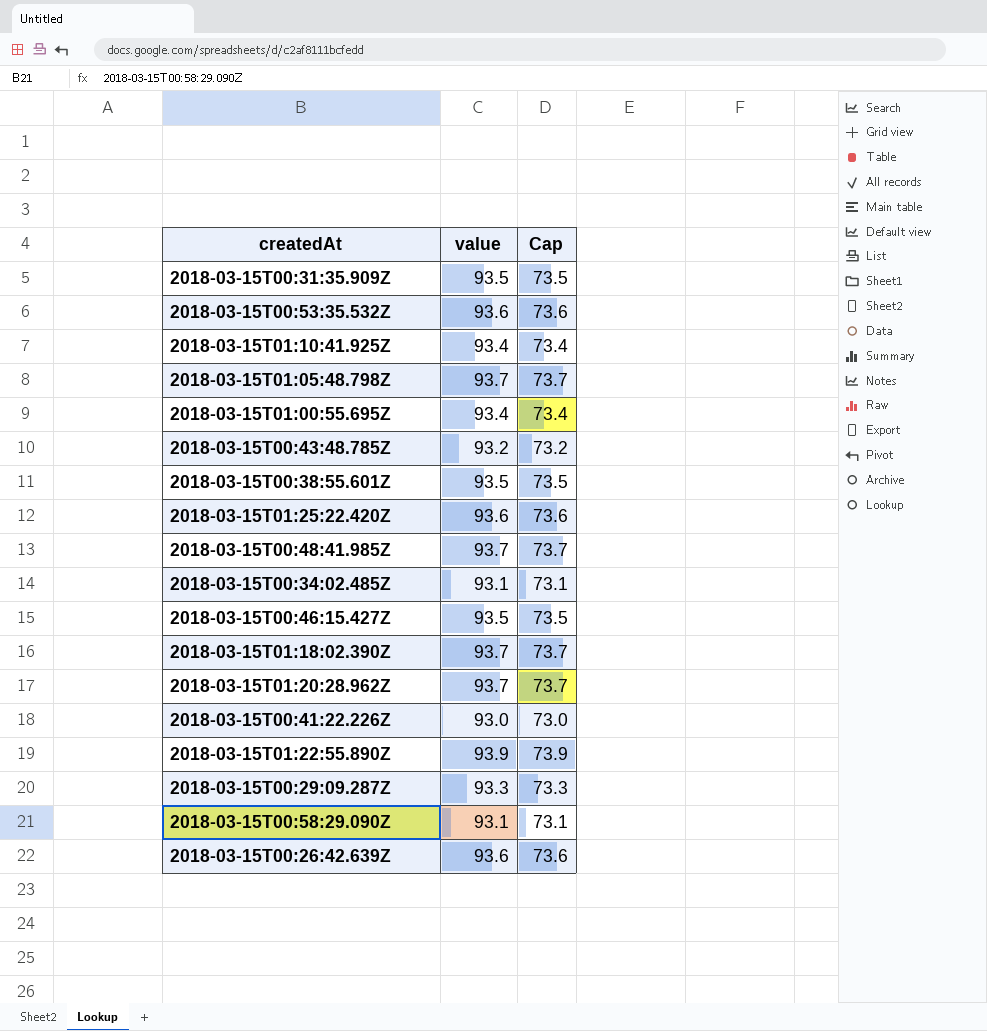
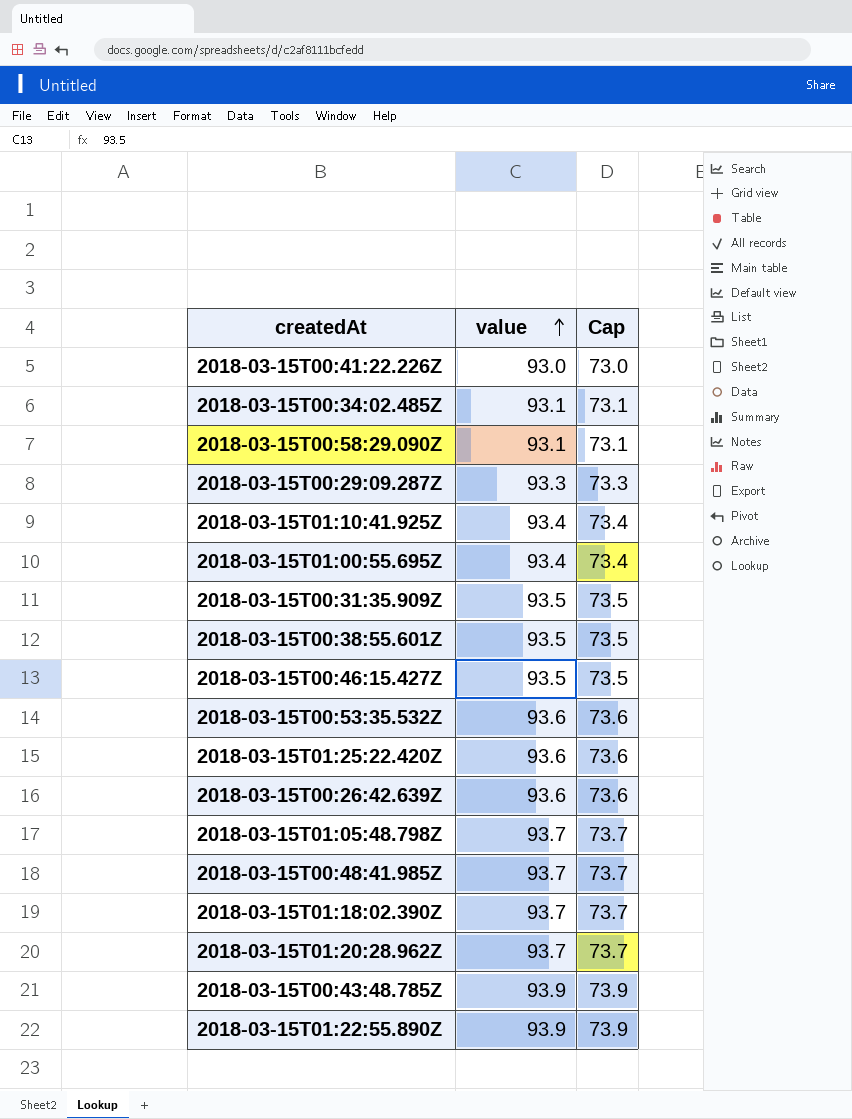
row order: none -> value ascending
2018-03-15T00:43:48.785Z | value: 93.2 -> 93.9
2018-03-15T00:43:48.785Z | Cap: 73.2 -> 73.9

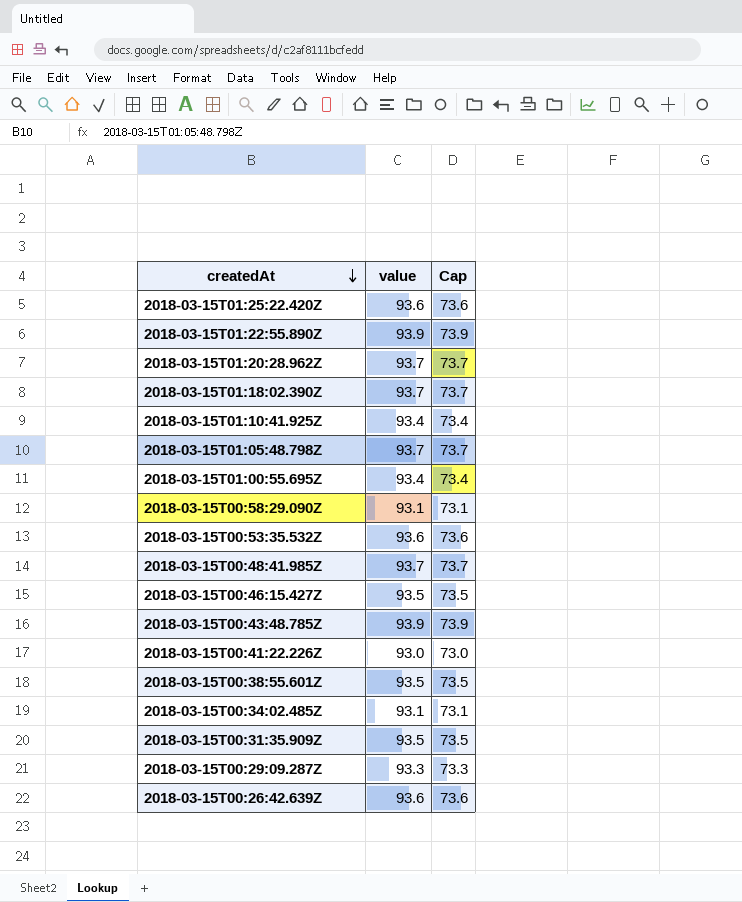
row order: value ascending -> createdAt descending

